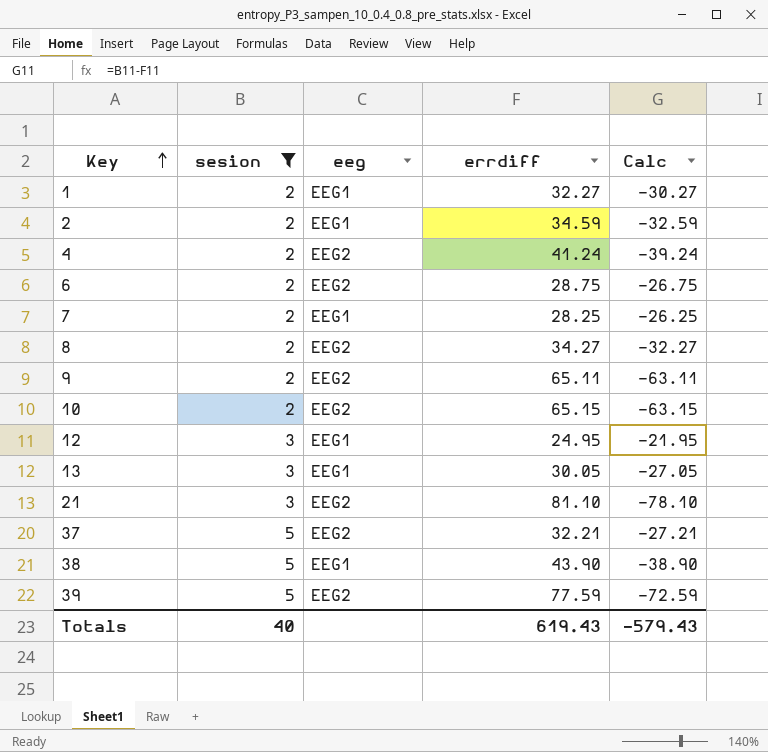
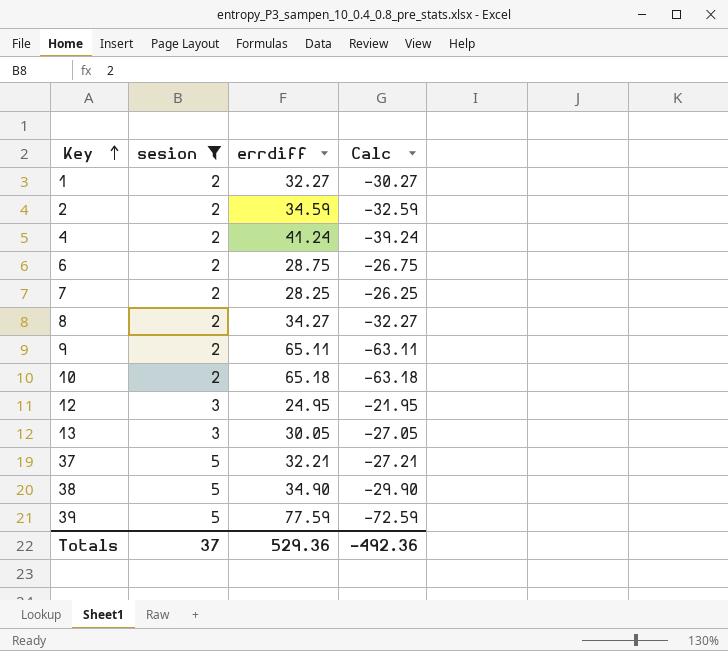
column eeg | position: 3 -> none
row 21: 3 | EEG2 | 81.10 | -78.10 -> none
10 | errdiff: 65.15 -> 65.18
10 | Calc: -63.15 -> -63.18
38 | errdiff: 43.90 -> 34.90
38 | Calc: -38.90 -> -29.90
Totals | sesion: 40 -> 37
Totals | errdiff: 619.43 -> 529.36
Totals | Calc: -579.43 -> -492.36

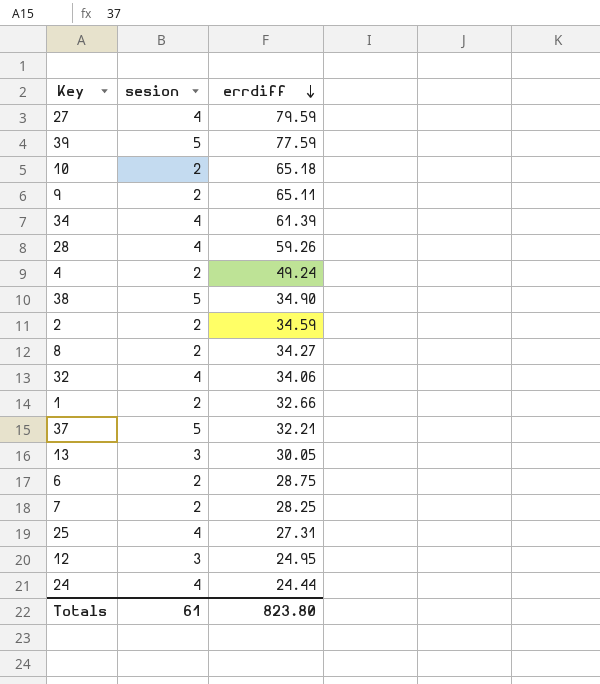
filter: sesion != 4 -> none
row order: Key ascending -> errdiff descending
column Calc | formula: [sesion] - [errdiff] -> none
4 | errdiff: 41.24 -> 49.24
1 | errdiff: 32.27 -> 32.66
Totals | sesion: 37 -> 61
Totals | errdiff: 529.36 -> 823.80

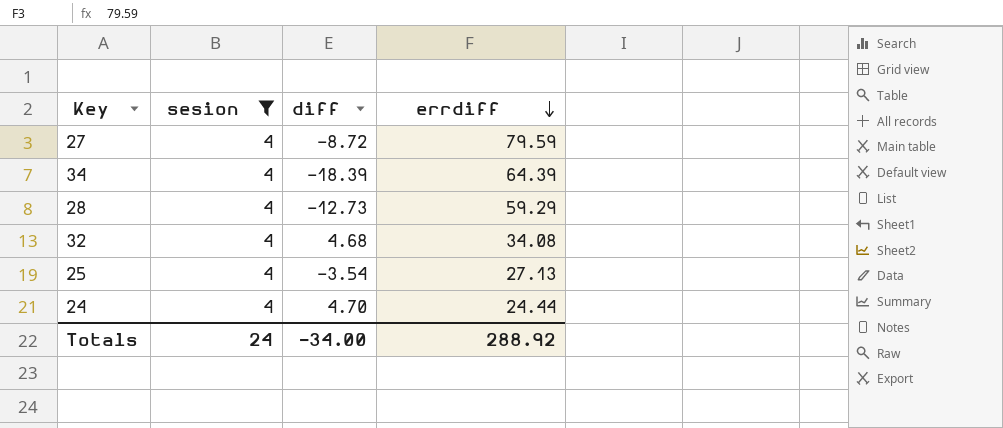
filter: none -> sesion = 4
column diff | position: none -> 3
34 | errdiff: 61.39 -> 64.39
28 | errdiff: 59.26 -> 59.29
32 | errdiff: 34.06 -> 34.08
25 | errdiff: 27.31 -> 27.13
Totals | sesion: 61 -> 24
Totals | errdiff: 823.80 -> 288.92

